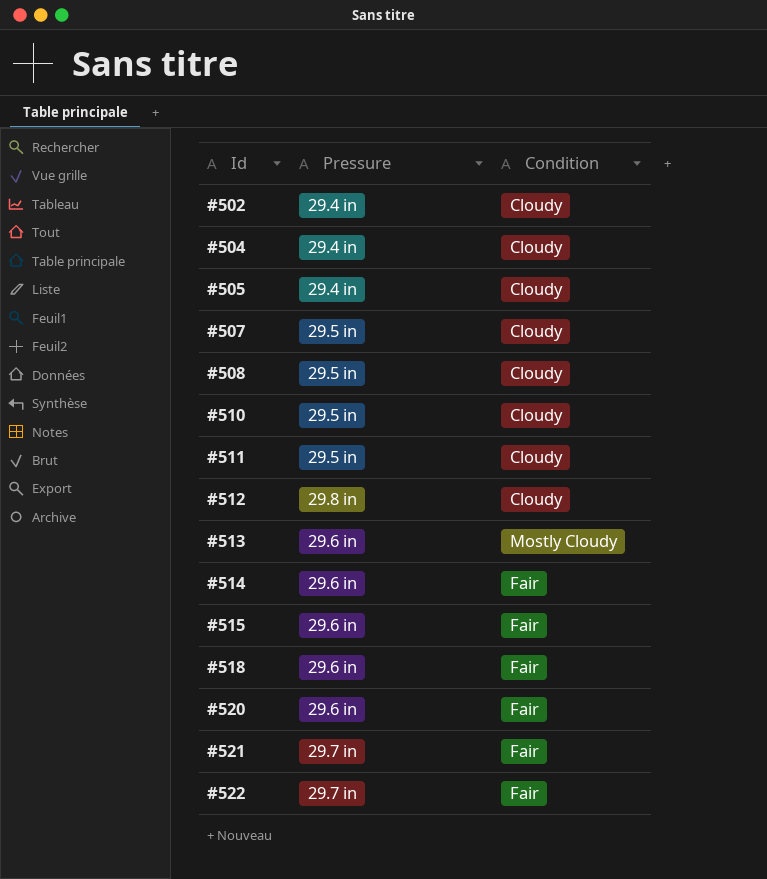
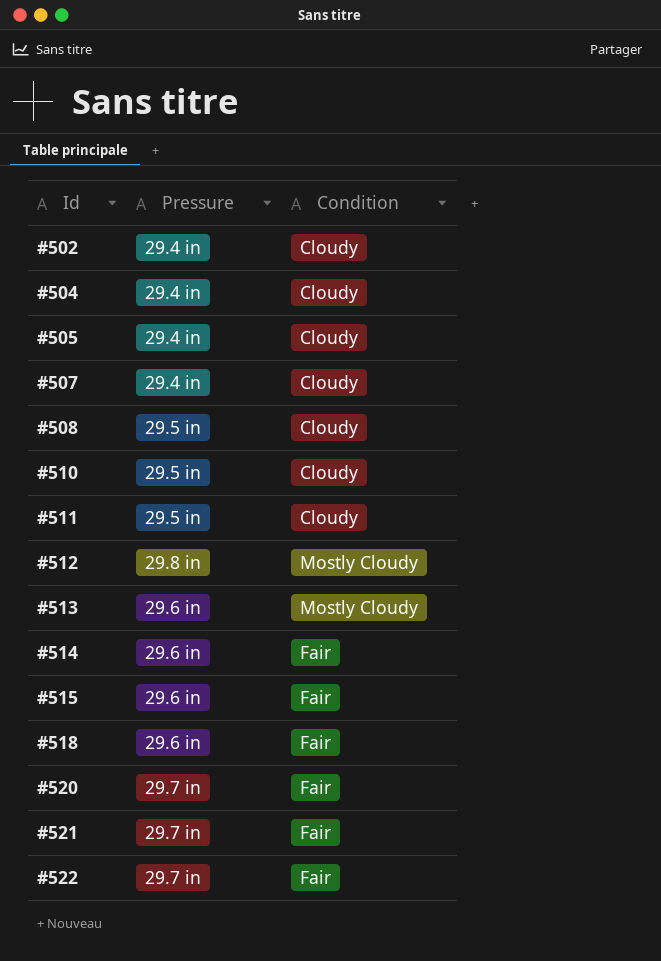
#507 | Pressure: 29.5 in -> 29.4 in
#512 | Condition: Cloudy -> Mostly Cloudy
#520 | Pressure: 29.6 in -> 29.7 in

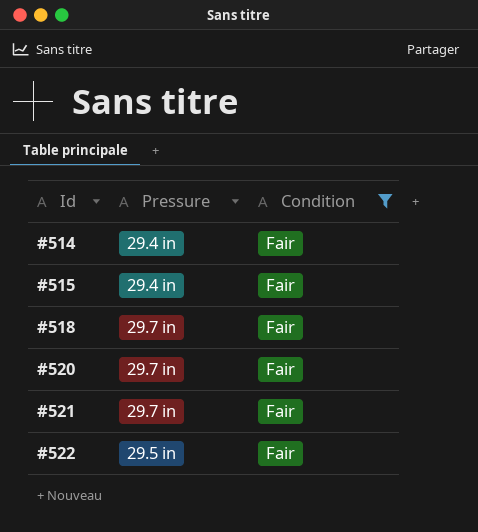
filter: none -> Condition = Fair
#514 | Pressure: 29.6 in -> 29.4 in
#515 | Pressure: 29.6 in -> 29.4 in
#518 | Pressure: 29.6 in -> 29.7 in
#522 | Pressure: 29.7 in -> 29.5 in

